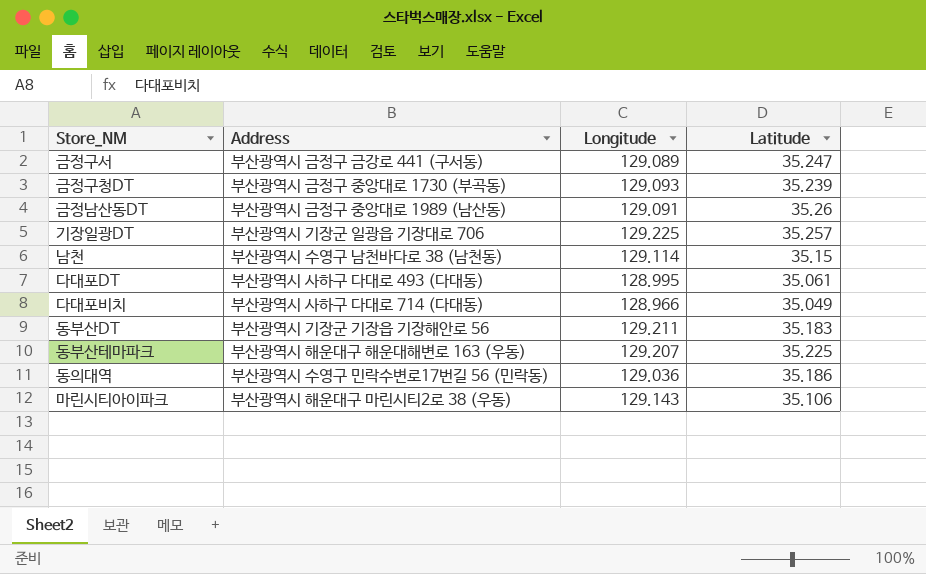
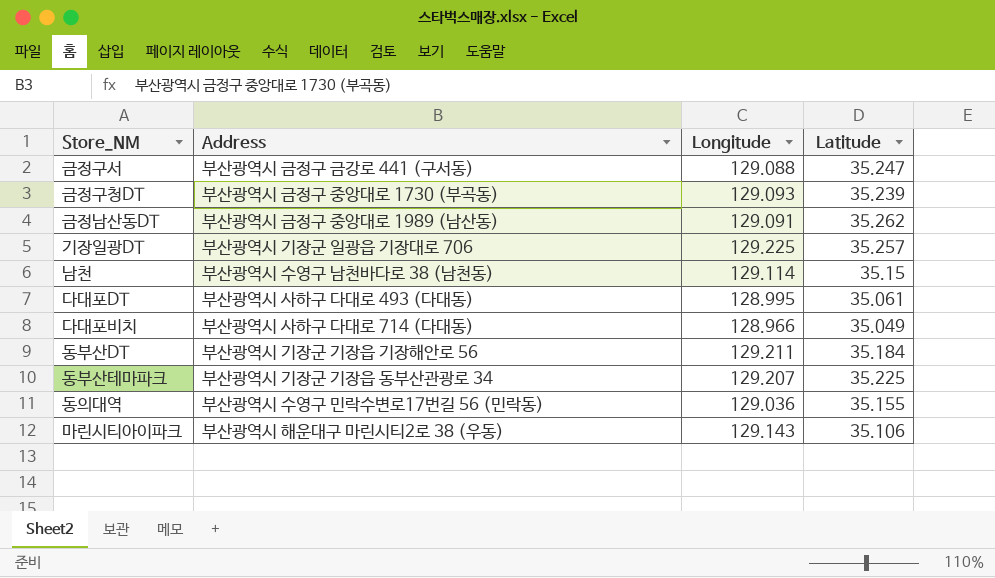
금정구서 | Longitude: 129.089 -> 129.088
금정남산동DT | Latitude: 35.26 -> 35.262
동부산DT | Latitude: 35.183 -> 35.184
동부산테마파크 | Address: 부산광역시 해운대구 해운대해변로 163 (우동) -> 부산광역시 기장군 기장읍 동부산관광로 34
동의대역 | Latitude: 35.186 -> 35.155

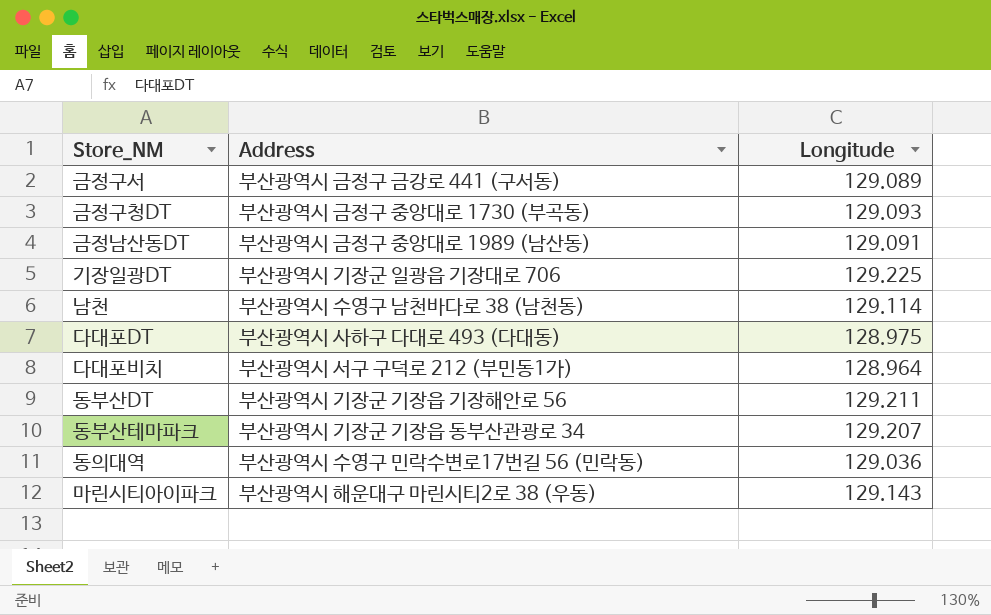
column Latitude | position: 4 -> none
금정구서 | Longitude: 129.088 -> 129.089
다대포DT | Longitude: 128.995 -> 128.975
다대포비치 | Address: 부산광역시 사하구 다대로 714 (다대동) -> 부산광역시 서구 구덕로 212 (부민동1가)
다대포비치 | Longitude: 128.966 -> 128.964

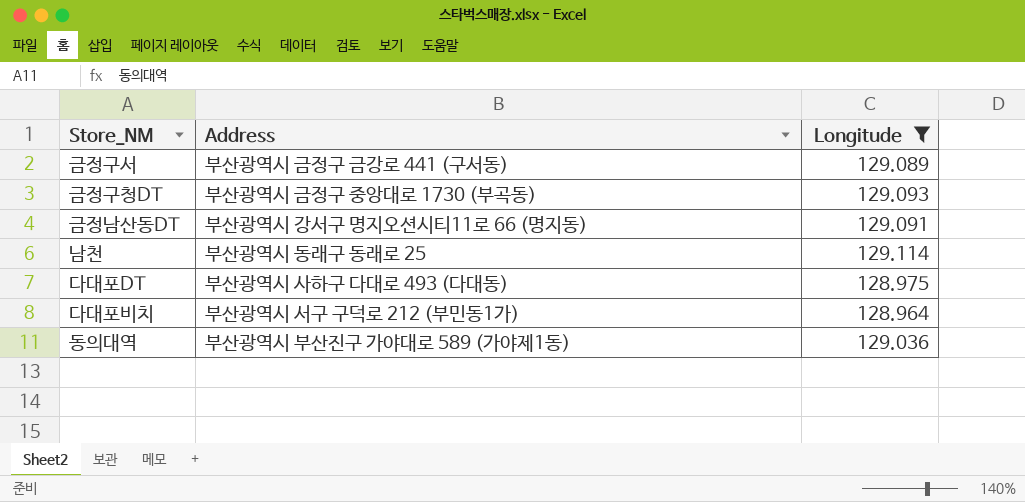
filter: none -> Longitude <= 129.114
금정남산동DT | Address: 부산광역시 금정구 중앙대로 1989 (남산동) -> 부산광역시 강서구 명지오션시티11로 66 (명지동)
남천 | Address: 부산광역시 수영구 남천바다로 38 (남천동) -> 부산광역시 동래구 동래로 25
동의대역 | Address: 부산광역시 수영구 민락수변로17번길 56 (민락동) -> 부산광역시 부산진구 가야대로 589 (가야제1동)

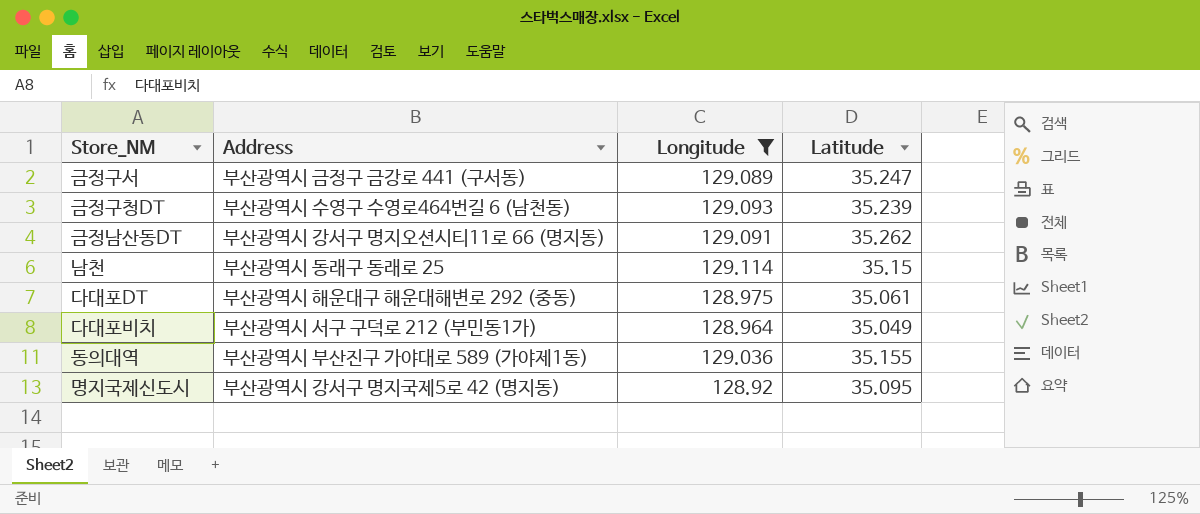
column Latitude | position: none -> 4
금정구청DT | Address: 부산광역시 금정구 중앙대로 1730 (부곡동) -> 부산광역시 수영구 수영로464번길 6 (남천동)
다대포DT | Address: 부산광역시 사하구 다대로 493 (다대동) -> 부산광역시 해운대구 해운대해변로 292 (중동)
row 명지국제신도시: none -> 부산광역시 강서구 명지국제5로 42 (명지동) | 128.92 | 35.095

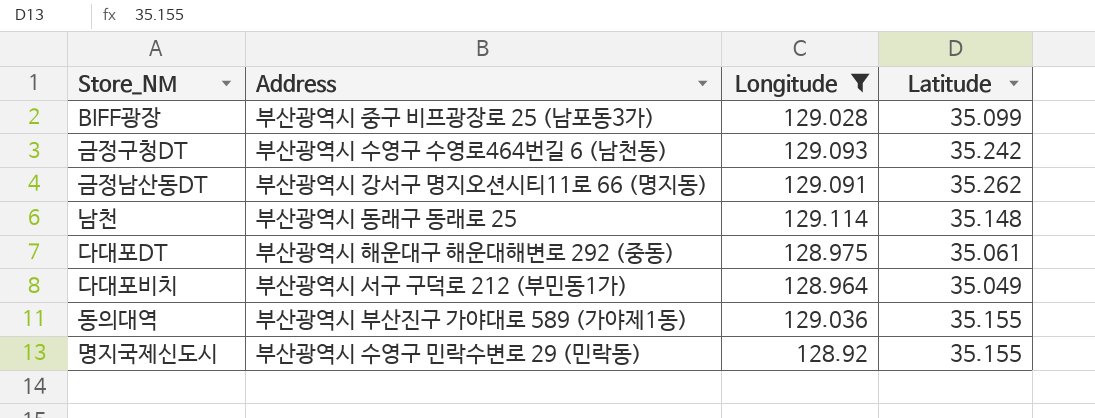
row 금정구서: 부산광역시 금정구 금강로 441 (구서동) | 129.089 | 35.247 -> none
row BIFF광장: none -> 부산광역시 중구 비프광장로 25 (남포동3가) | 129.028 | 35.099
금정구청DT | Latitude: 35.239 -> 35.242
남천 | Latitude: 35.15 -> 35.148
명지국제신도시 | Address: 부산광역시 강서구 명지국제5로 42 (명지동) -> 부산광역시 수영구 민락수변로 29 (민락동)
명지국제신도시 | Latitude: 35.095 -> 35.155

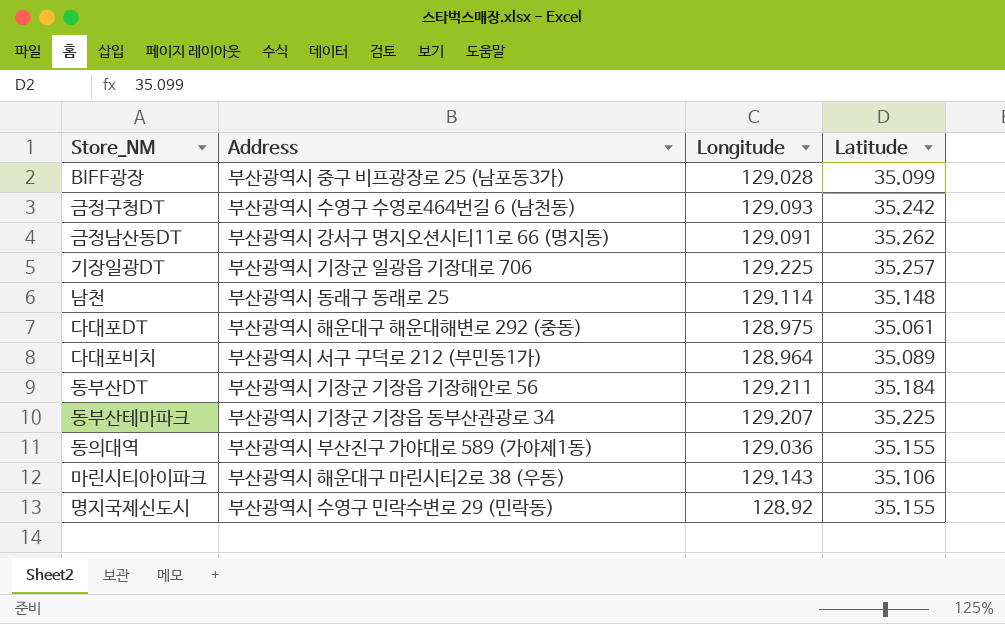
filter: Longitude <= 129.114 -> none
다대포비치 | Latitude: 35.049 -> 35.089

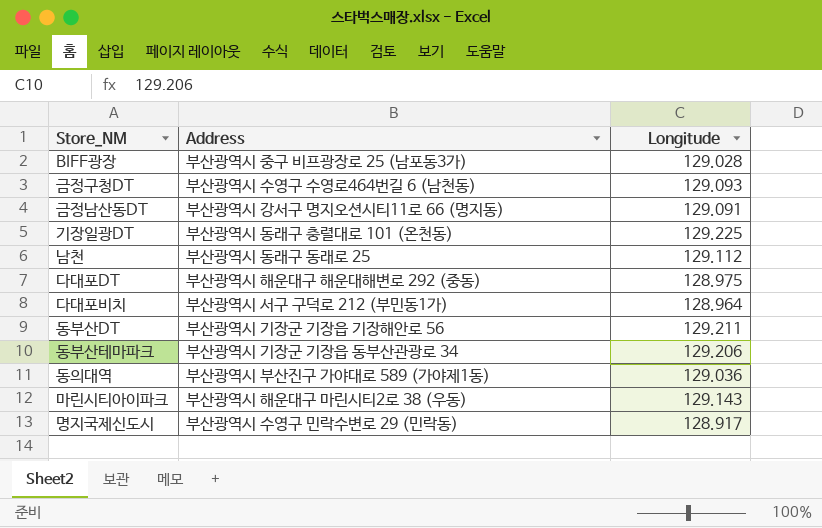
column Latitude | position: 4 -> none
기장일광DT | Address: 부산광역시 기장군 일광읍 기장대로 706 -> 부산광역시 동래구 충렬대로 101 (온천동)
남천 | Longitude: 129.114 -> 129.112
동부산테마파크 | Longitude: 129.207 -> 129.206
명지국제신도시 | Longitude: 128.92 -> 128.917

